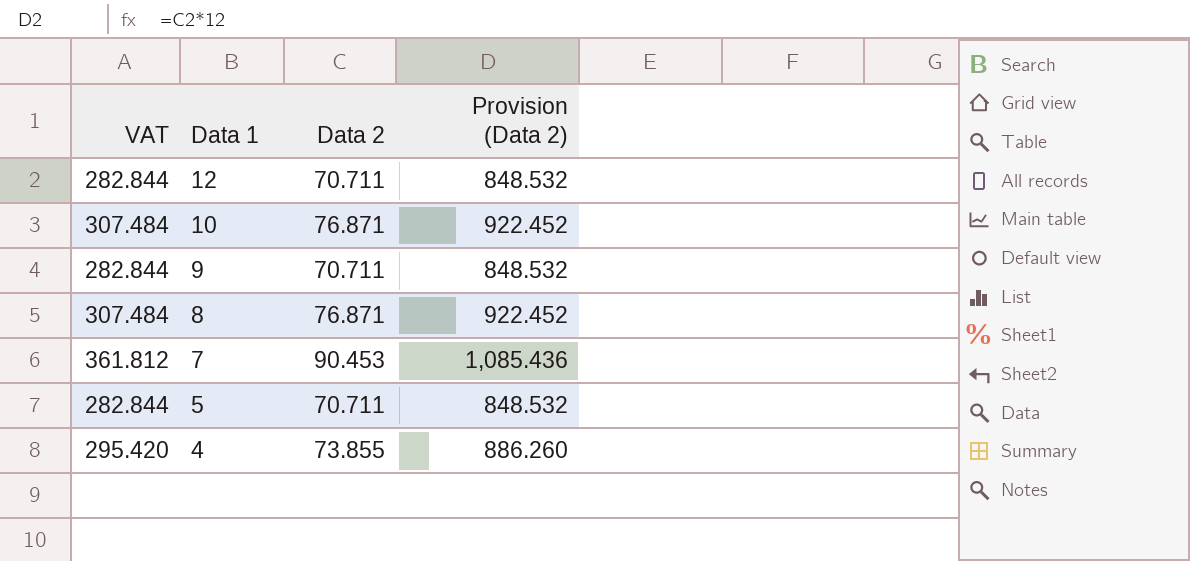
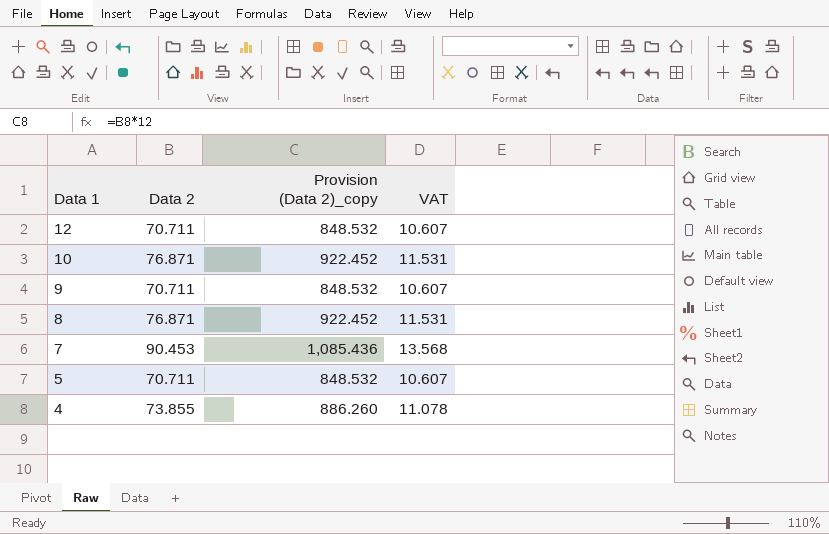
column name: Provision (Data 2) -> Provision (Data 2)_copy
column VAT | formula: [Data 2] * 4 -> [Data 2] * 0.15
column VAT | position: 1 -> 4

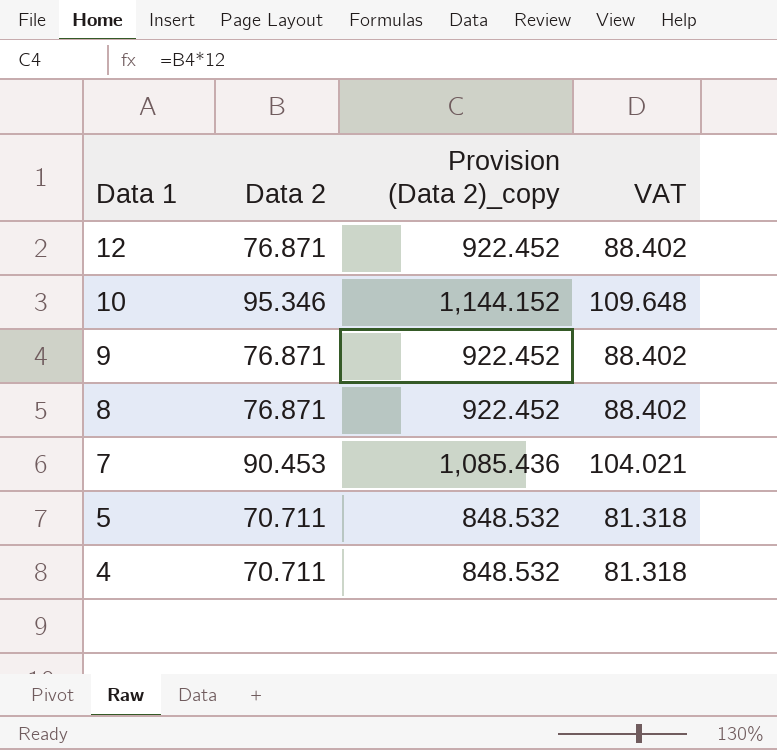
column VAT | formula: [Data 2] * 0.15 -> [Data 2] * 1.15
12 | Data 2: 70.711 -> 76.871
12 | Provision (Data 2)_copy: 848.532 -> 922.452
10 | Data 2: 76.871 -> 95.346
10 | Provision (Data 2)_copy: 922.452 -> 1,144.152
9 | Data 2: 70.711 -> 76.871
9 | Provision (Data 2)_copy: 848.532 -> 922.452
4 | Data 2: 73.855 -> 70.711
4 | Provision (Data 2)_copy: 886.260 -> 848.532

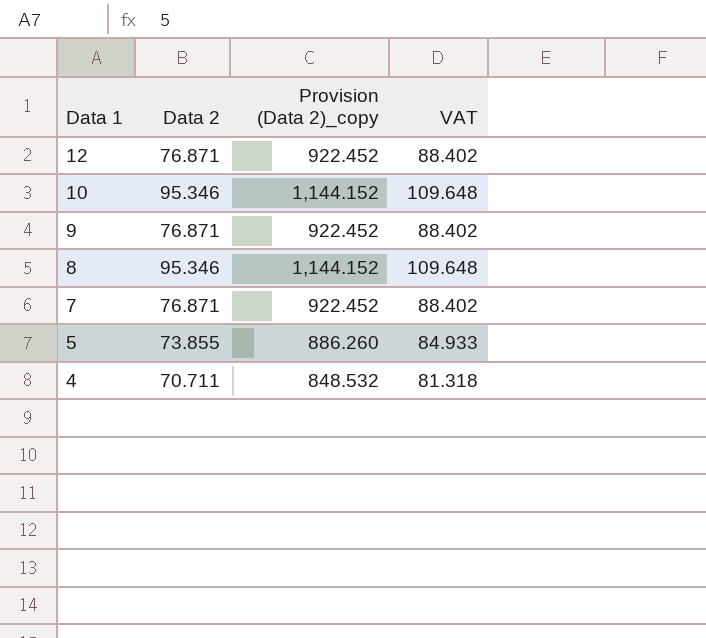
8 | Data 2: 76.871 -> 95.346
8 | Provision (Data 2)_copy: 922.452 -> 1,144.152
8 | VAT: 88.402 -> 109.648
7 | Data 2: 90.453 -> 76.871
7 | Provision (Data 2)_copy: 1,085.436 -> 922.452
7 | VAT: 104.021 -> 88.402
5 | Data 2: 70.711 -> 73.855
5 | Provision (Data 2)_copy: 848.532 -> 886.260
5 | VAT: 81.318 -> 84.933

